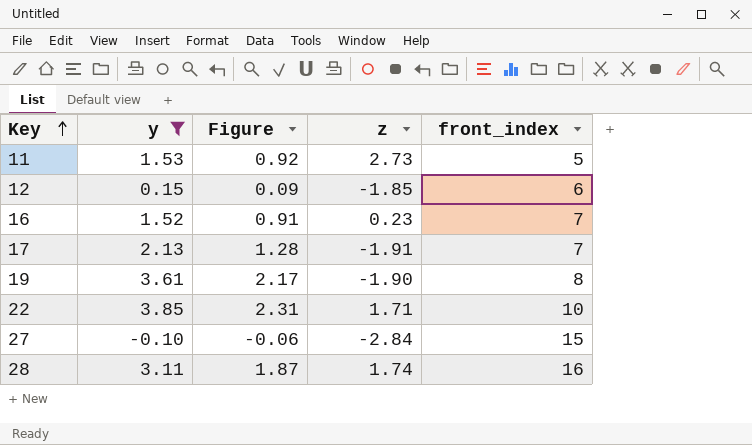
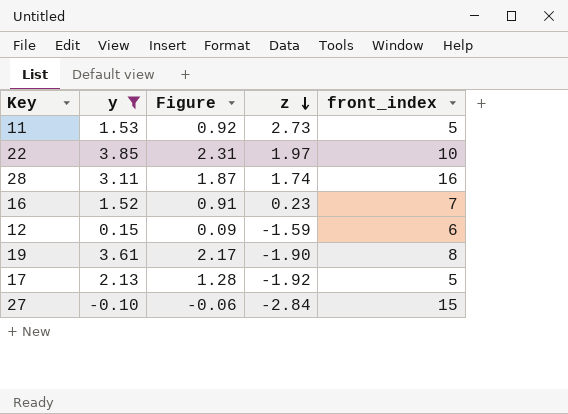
row order: Key ascending -> z descending
22 | z: 1.71 -> 1.97
12 | z: -1.85 -> -1.59
17 | z: -1.91 -> -1.92
17 | front_index: 7 -> 5

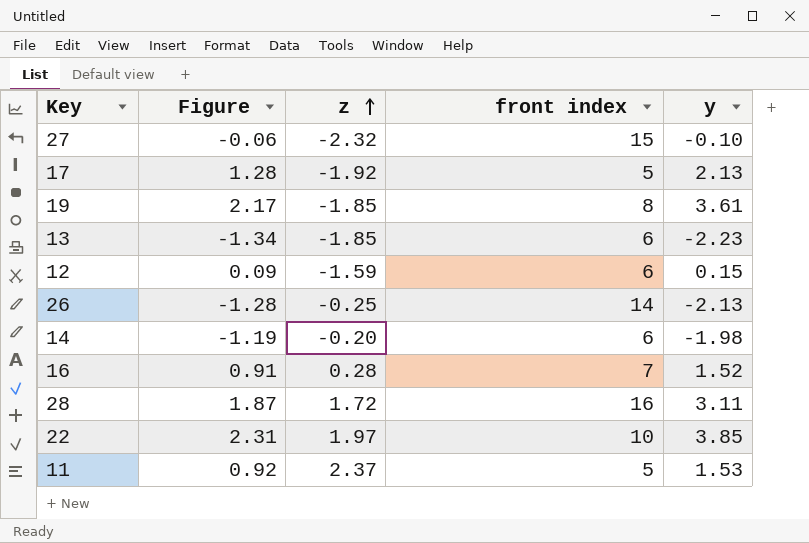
filter: y >= -0.10 -> none
row order: z descending -> z ascending
column name: front_index -> front index
column y | position: 2 -> 5
27 | z: -2.84 -> -2.32
19 | z: -1.90 -> -1.85
16 | z: 0.23 -> 0.28
28 | z: 1.74 -> 1.72
11 | z: 2.73 -> 2.37

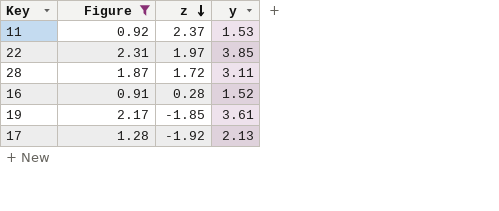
filter: none -> Figure >= 0.91
row order: z ascending -> z descending
column front index | position: 4 -> none

